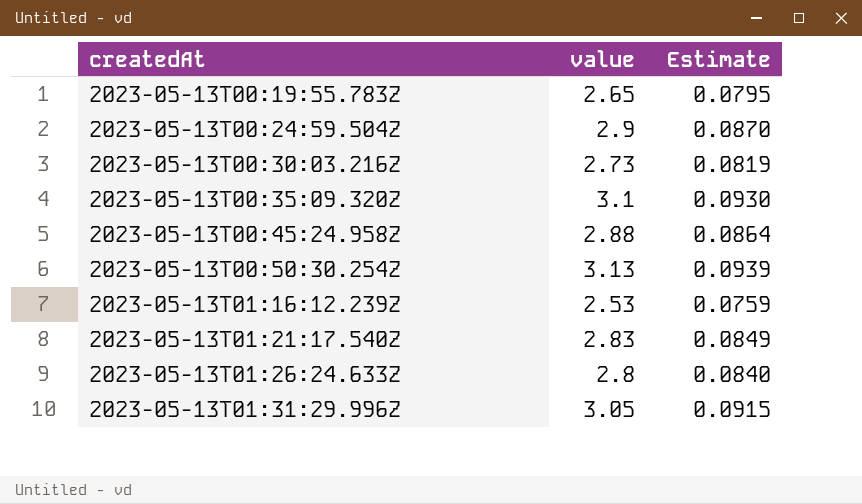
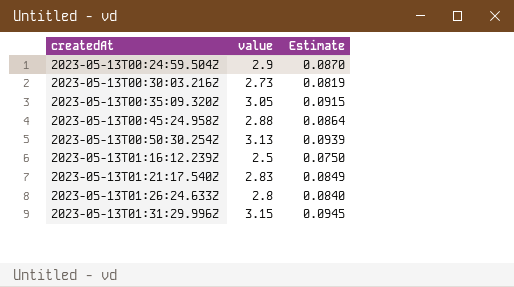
row 2023-05-13T00:19:55.783Z: 2.65 | 0.0795 -> none
2023-05-13T00:35:09.320Z | value: 3.1 -> 3.05
2023-05-13T00:35:09.320Z | Estimate: 0.0930 -> 0.0915
2023-05-13T01:16:12.239Z | value: 2.53 -> 2.5
2023-05-13T01:16:12.239Z | Estimate: 0.0759 -> 0.0750
2023-05-13T01:31:29.996Z | value: 3.05 -> 3.15
2023-05-13T01:31:29.996Z | Estimate: 0.0915 -> 0.0945

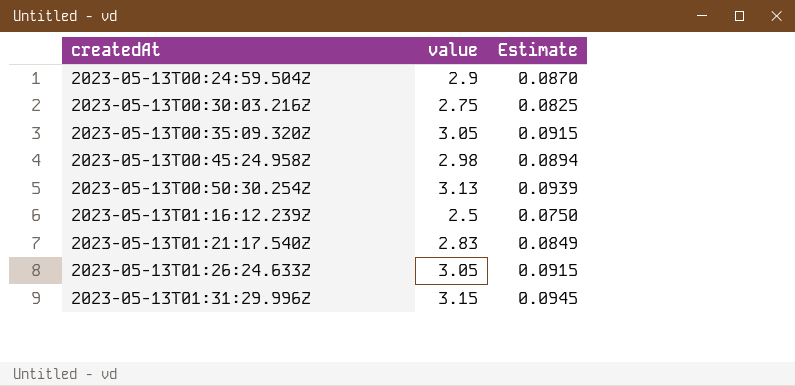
2023-05-13T00:30:03.216Z | value: 2.73 -> 2.75
2023-05-13T00:30:03.216Z | Estimate: 0.0819 -> 0.0825
2023-05-13T00:45:24.958Z | value: 2.88 -> 2.98
2023-05-13T00:45:24.958Z | Estimate: 0.0864 -> 0.0894
2023-05-13T01:26:24.633Z | value: 2.8 -> 3.05
2023-05-13T01:26:24.633Z | Estimate: 0.0840 -> 0.0915

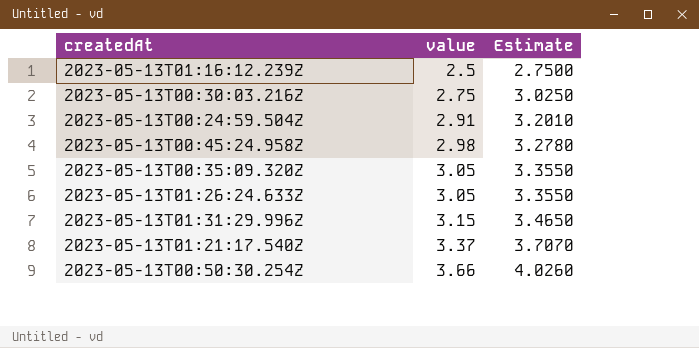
row order: createdAt ascending -> value ascending
column Estimate | formula: [value] * 0.03 -> [value] * 1.1
2023-05-13T00:24:59.504Z | value: 2.9 -> 2.91
2023-05-13T01:21:17.540Z | value: 2.83 -> 3.37
2023-05-13T00:50:30.254Z | value: 3.13 -> 3.66

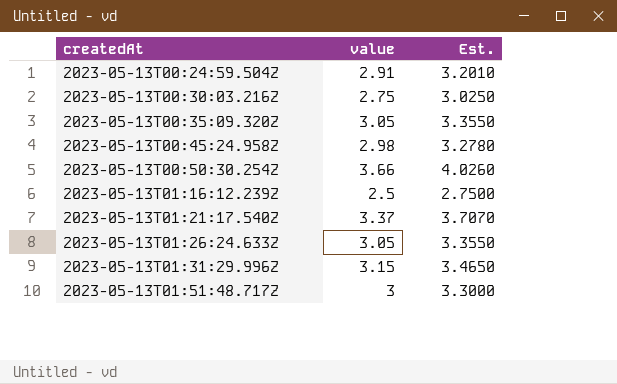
row order: value ascending -> createdAt ascending
column name: Estimate -> Est.
row 2023-05-13T01:51:48.717Z: none -> 3 | 3.3000

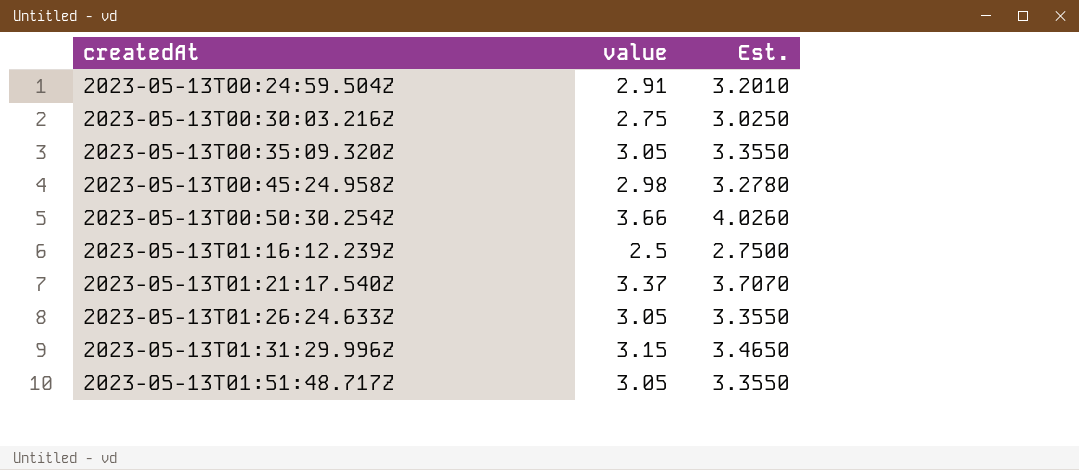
2023-05-13T01:51:48.717Z | value: 3 -> 3.05
2023-05-13T01:51:48.717Z | Est.: 3.3000 -> 3.3550

